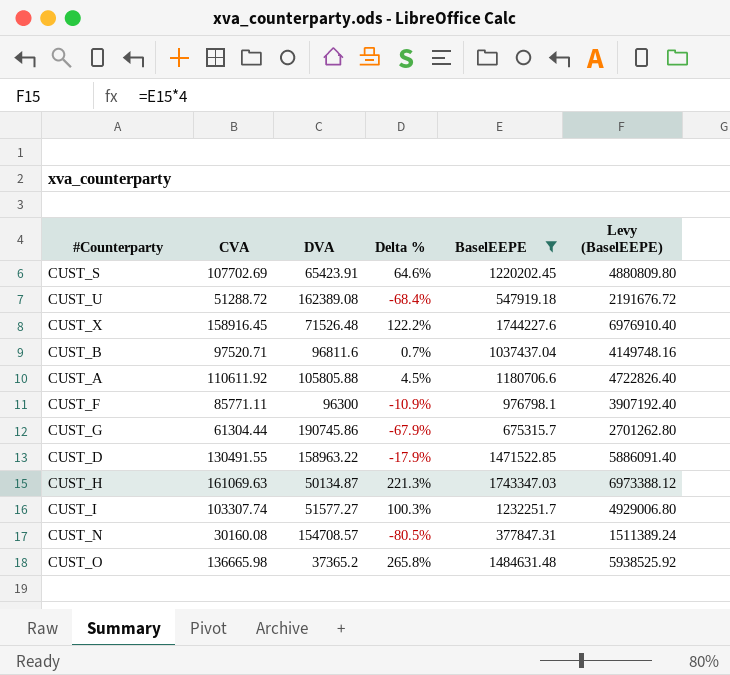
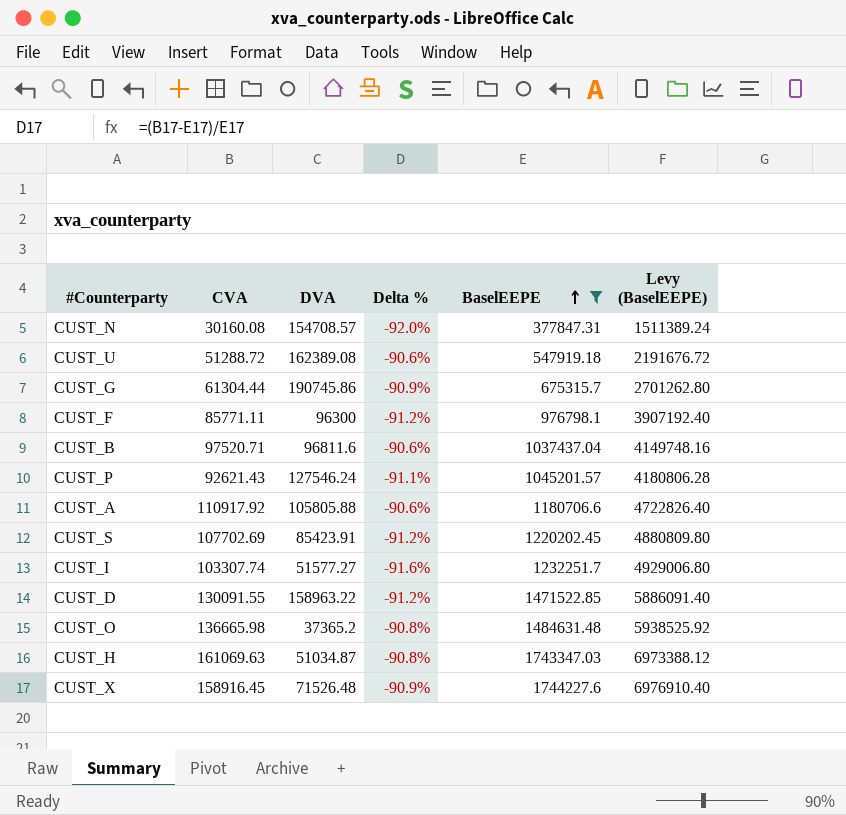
row order: none -> BaselEEPE ascending
column Delta % | formula: ([CVA] - [DVA]) / [DVA] -> ([CVA] - [BaselEEPE]) / [BaselEEPE]
row CUST_P: none -> 92621.43 | 127546.24 | -91.1% | 1045201.57 | 4180806.28
CUST_A | CVA: 110611.92 -> 110917.92
CUST_S | DVA: 65423.91 -> 85423.91
CUST_D | CVA: 130491.55 -> 130091.55
CUST_H | DVA: 50134.87 -> 51034.87

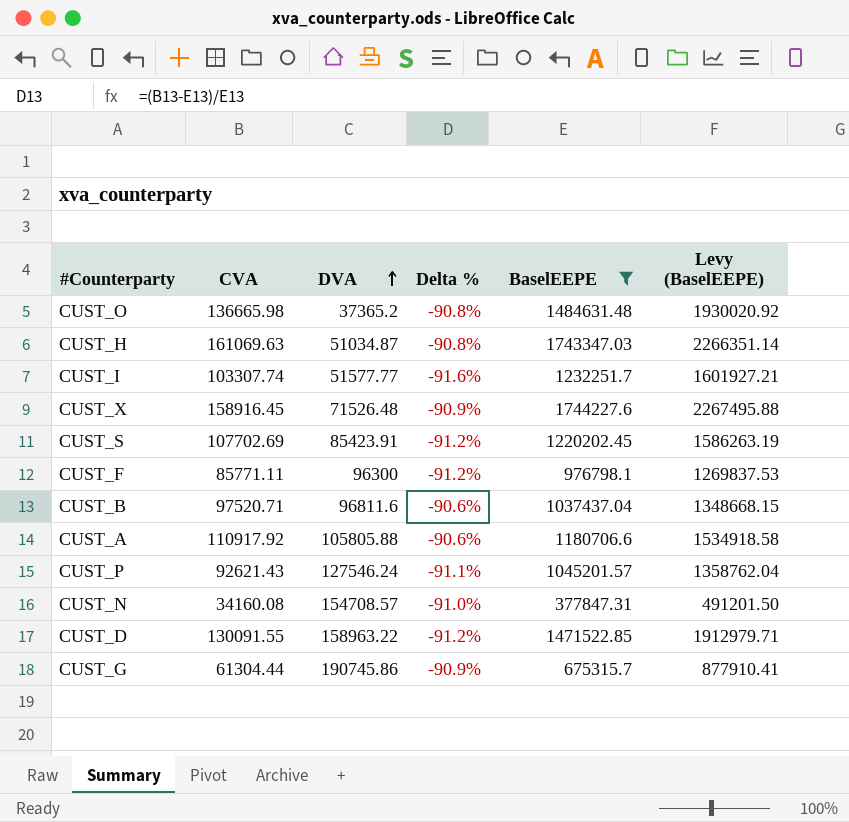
row order: BaselEEPE ascending -> DVA ascending
column Levy (BaselEEPE) | formula: [BaselEEPE] * 4 -> [BaselEEPE] * 1.3
row CUST_U: 51288.72 | 162389.08 | -90.6% | 547919.18 | 2191676.72 -> none
CUST_I | DVA: 51577.27 -> 51577.77
CUST_N | CVA: 30160.08 -> 34160.08
CUST_N | Delta %: -92.0% -> -91.0%

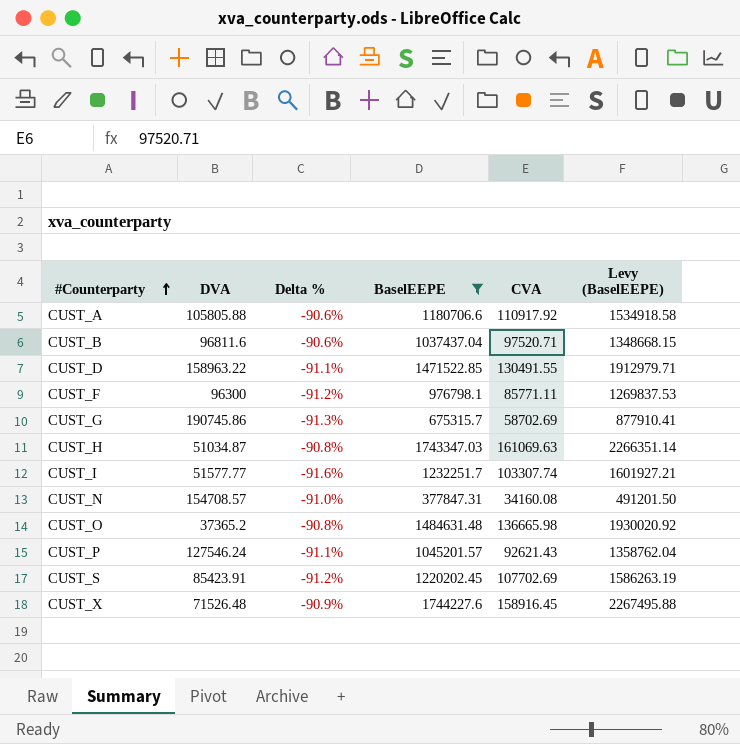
row order: DVA ascending -> #Counterparty ascending
column CVA | position: 2 -> 5
CUST_D | Delta %: -91.2% -> -91.1%
CUST_D | CVA: 130091.55 -> 130491.55
CUST_G | Delta %: -90.9% -> -91.3%
CUST_G | CVA: 61304.44 -> 58702.69

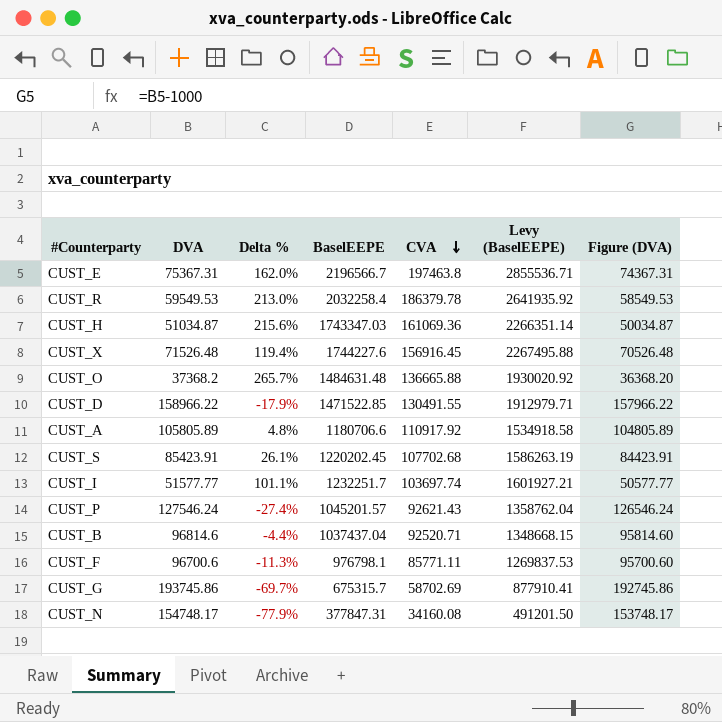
filter: BaselEEPE <= 1744227.6 -> none
row order: #Counterparty ascending -> CVA descending
column Delta % | formula: ([CVA] - [BaselEEPE]) / [BaselEEPE] -> ([CVA] - [DVA]) / [DVA]
column Figure (DVA) | formula: none -> [DVA] - 1000
CUST_H | CVA: 161069.63 -> 161069.36
CUST_X | CVA: 158916.45 -> 156916.45
CUST_O | DVA: 37365.2 -> 37368.2
CUST_O | CVA: 136665.98 -> 136665.88
CUST_D | DVA: 158963.22 -> 158966.22
CUST_A | DVA: 105805.88 -> 105805.89
CUST_S | CVA: 107702.69 -> 107702.68
CUST_I | CVA: 103307.74 -> 103697.74
CUST_B | DVA: 96811.6 -> 96814.6
CUST_B | CVA: 97520.71 -> 92520.71
CUST_F | DVA: 96300 -> 96700.6
CUST_G | DVA: 190745.86 -> 193745.86
CUST_N | DVA: 154708.57 -> 154748.17

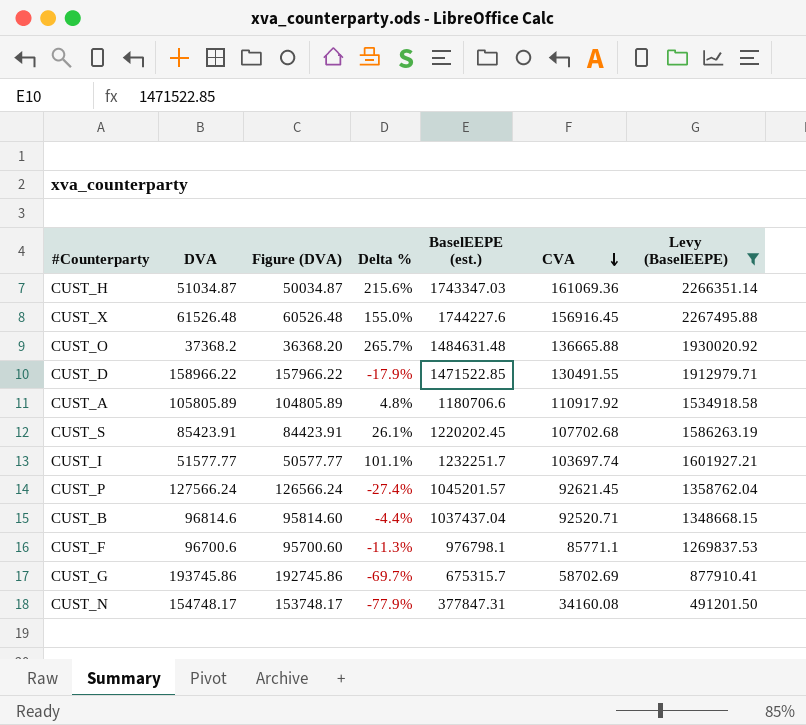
filter: none -> Levy (BaselEEPE) <= 2267495.88
column Figure (DVA) | position: 7 -> 3
column name: BaselEEPE -> BaselEEPE (est.)
CUST_X | DVA: 71526.48 -> 61526.48
CUST_X | Figure (DVA): 70526.48 -> 60526.48
CUST_X | Delta %: 119.4% -> 155.0%
CUST_P | DVA: 127546.24 -> 127566.24
CUST_P | Figure (DVA): 126546.24 -> 126566.24
CUST_P | CVA: 92621.43 -> 92621.45
CUST_F | CVA: 85771.11 -> 85771.1

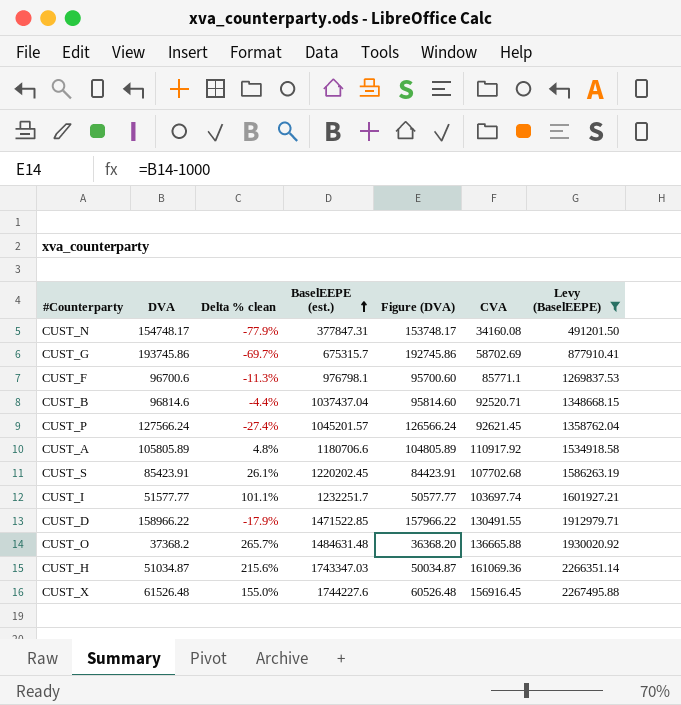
row order: CVA descending -> BaselEEPE (est.) ascending
column name: Delta % -> Delta % clean
column Figure (DVA) | position: 3 -> 5

